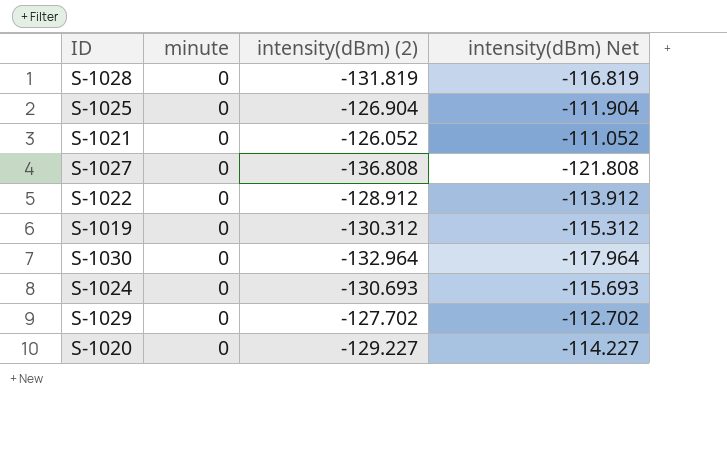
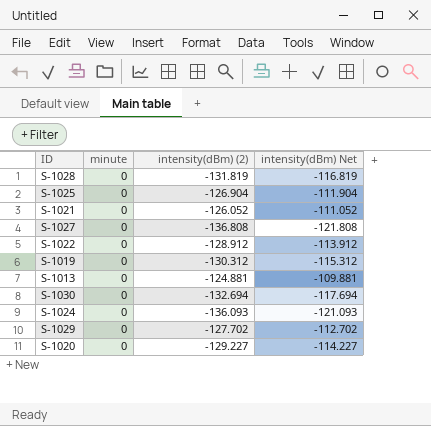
row S-1013: none -> 0 | -124.881 | -109.881
S-1030 | intensity(dBm) (2): -132.964 -> -132.694
S-1030 | intensity(dBm) Net: -117.964 -> -117.694
S-1024 | intensity(dBm) (2): -130.693 -> -136.093
S-1024 | intensity(dBm) Net: -115.693 -> -121.093

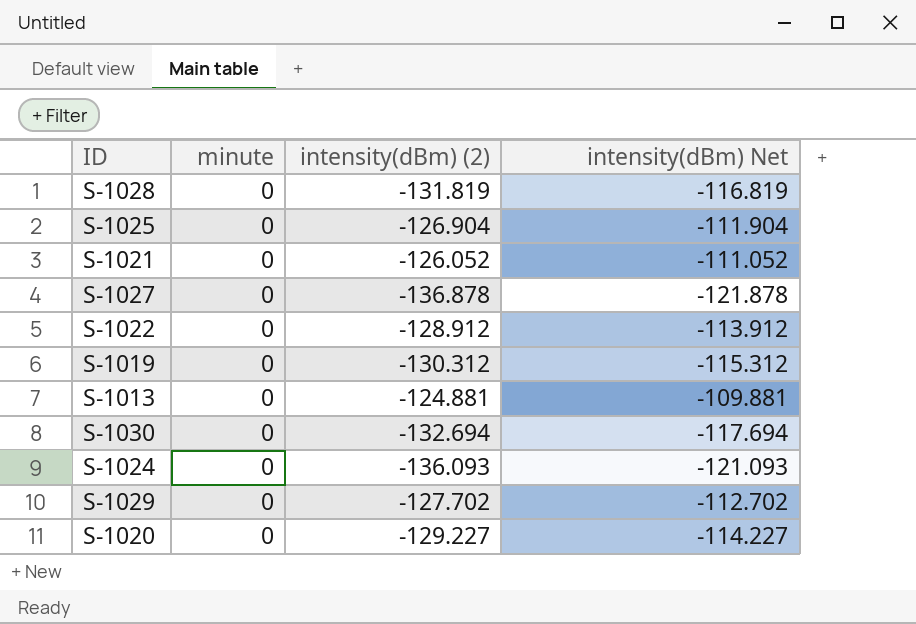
S-1027 | intensity(dBm) (2): -136.808 -> -136.878
S-1027 | intensity(dBm) Net: -121.808 -> -121.878

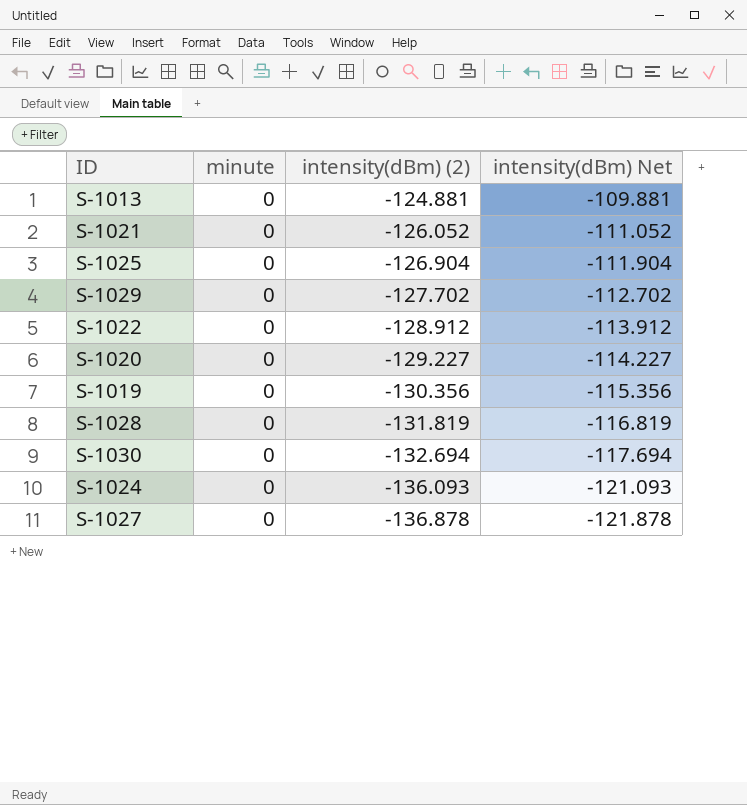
row order: none -> intensity(dBm) (2) descending
S-1019 | intensity(dBm) (2): -130.312 -> -130.356
S-1019 | intensity(dBm) Net: -115.312 -> -115.356

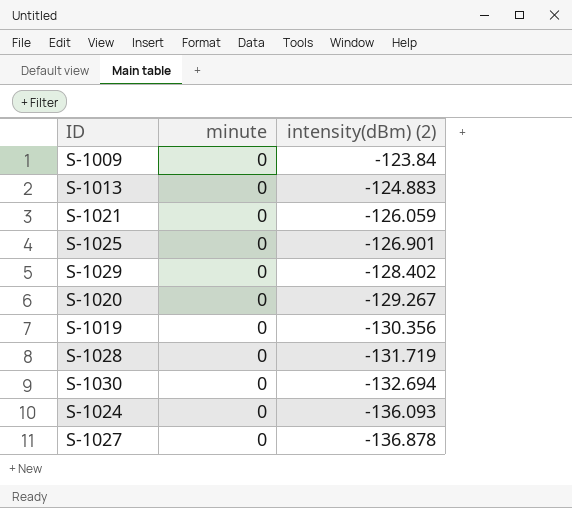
column intensity(dBm) Net | formula: [intensity(dBm) (2)] + 15 -> none
row S-1022: 0 | -128.912 | -113.912 -> none
row S-1009: none -> 0 | -123.84
S-1013 | intensity(dBm) (2): -124.881 -> -124.883
S-1021 | intensity(dBm) (2): -126.052 -> -126.059
S-1025 | intensity(dBm) (2): -126.904 -> -126.901
S-1029 | intensity(dBm) (2): -127.702 -> -128.402
S-1020 | intensity(dBm) (2): -129.227 -> -129.267
S-1028 | intensity(dBm) (2): -131.819 -> -131.719

